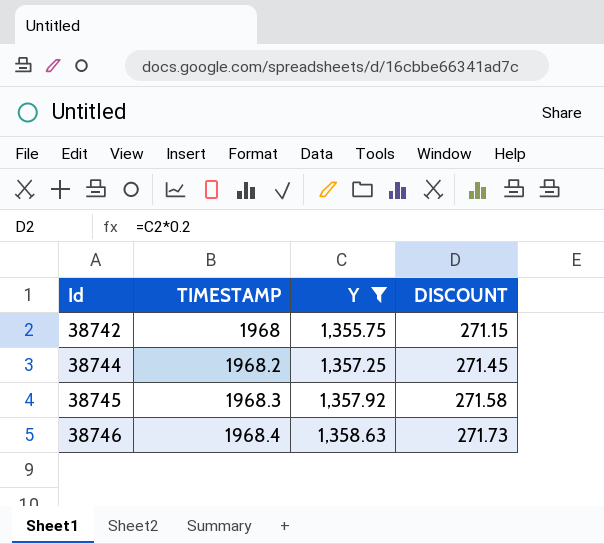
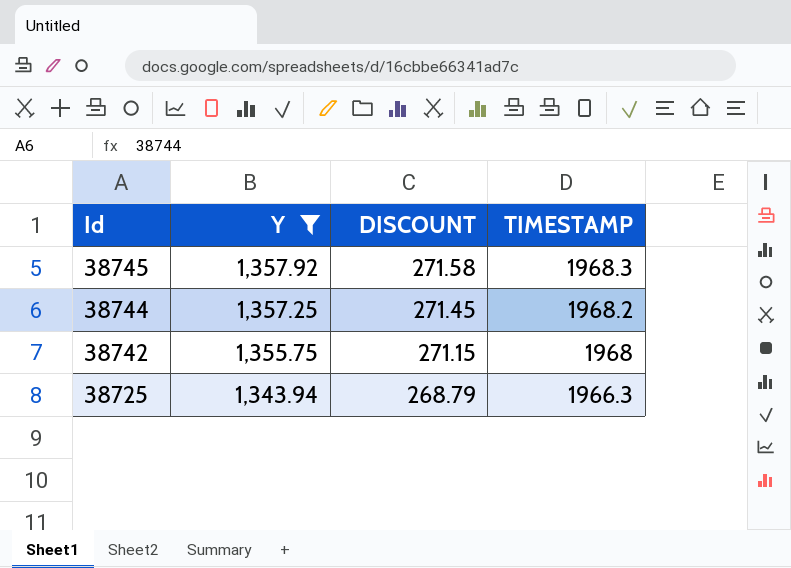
row order: Id ascending -> Id descending
column TIMESTAMP | position: 2 -> 4
row 38746: 1968.4 | 1,358.63 | 271.73 -> none
row 38725: none -> 1,343.94 | 268.79 | 1966.3

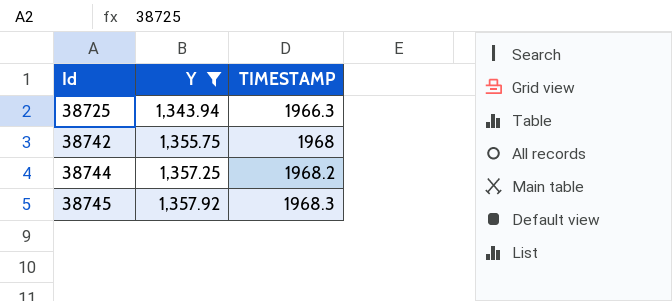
row order: Id descending -> Id ascending
column DISCOUNT | formula: [Y] * 0.2 -> none

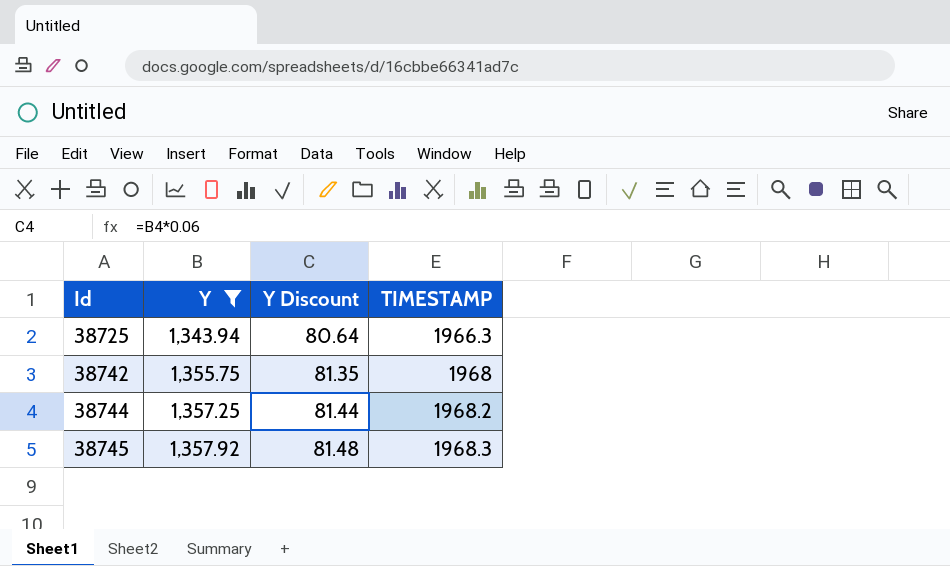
column Y Discount | formula: none -> [Y] * 0.06

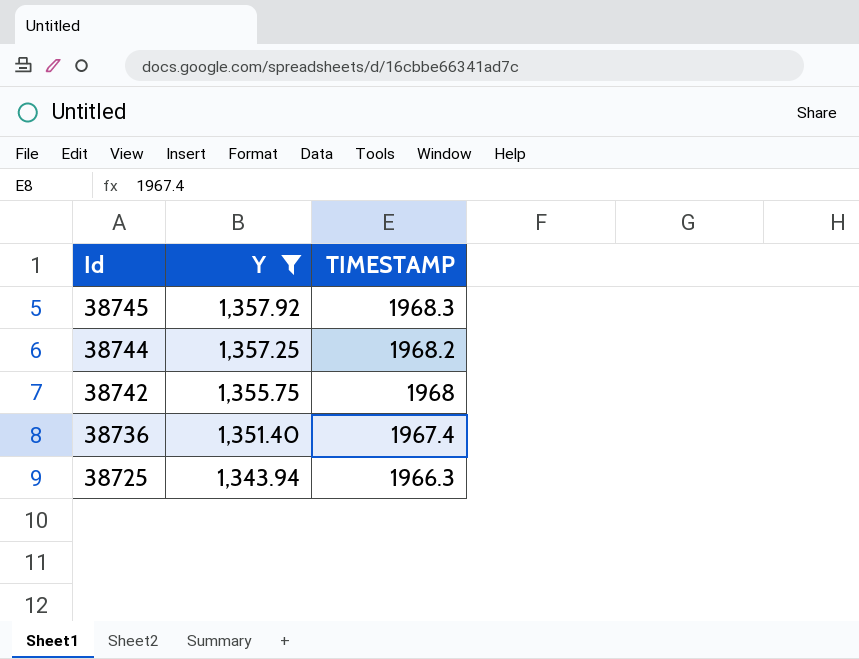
row order: Id ascending -> Id descending
column Y Discount | formula: [Y] * 0.06 -> none
row 38736: none -> 1,351.40 | 1967.4

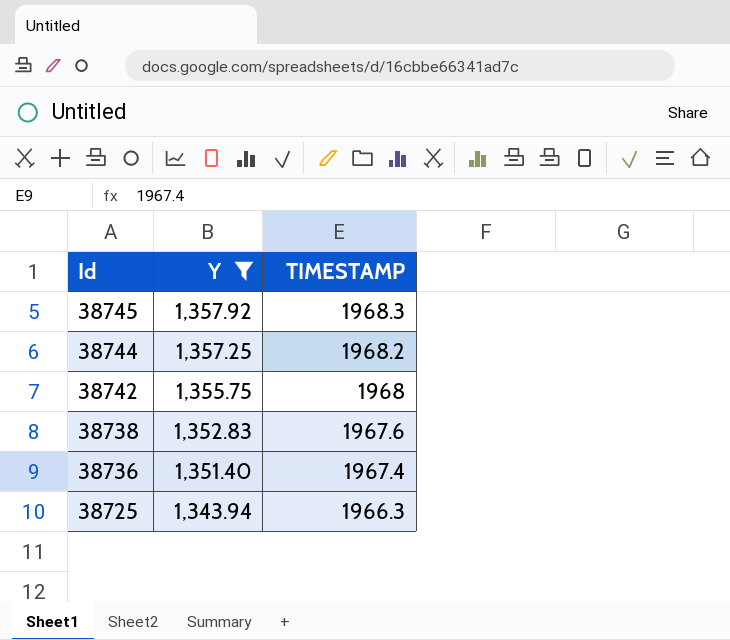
row 38738: none -> 1,352.83 | 1967.6

